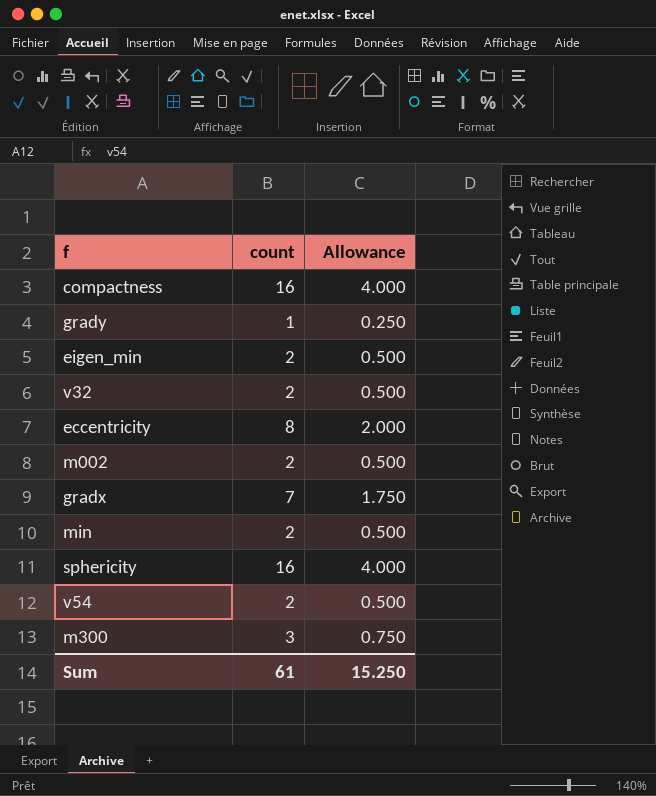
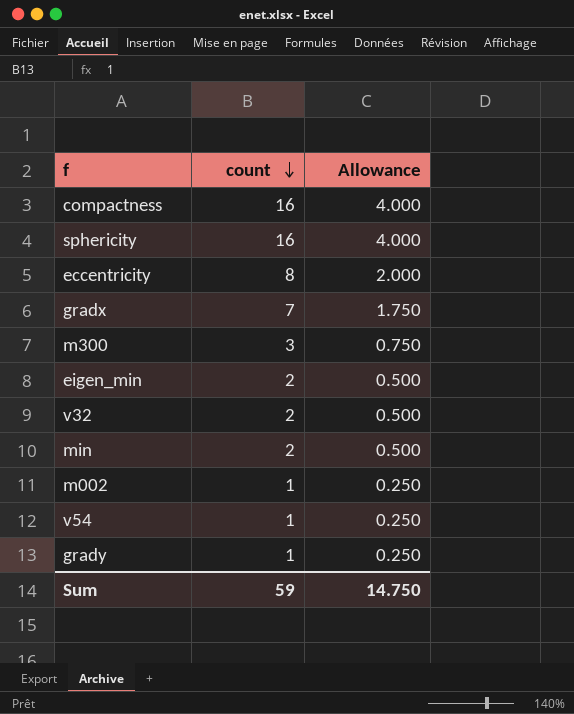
row order: none -> count descending
m002 | count: 2 -> 1
m002 | Allowance: 0.500 -> 0.250
v54 | count: 2 -> 1
v54 | Allowance: 0.500 -> 0.250
Sum | count: 61 -> 59
Sum | Allowance: 15.250 -> 14.750

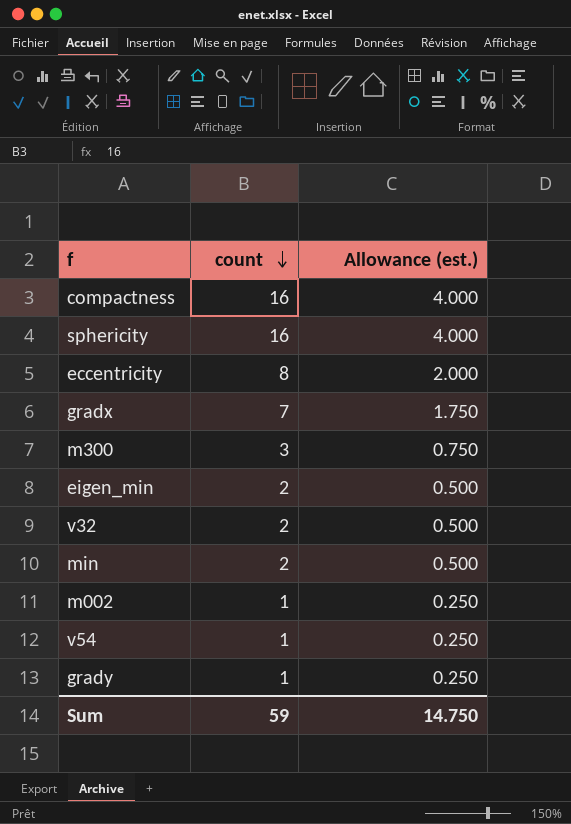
column name: Allowance -> Allowance (est.)

